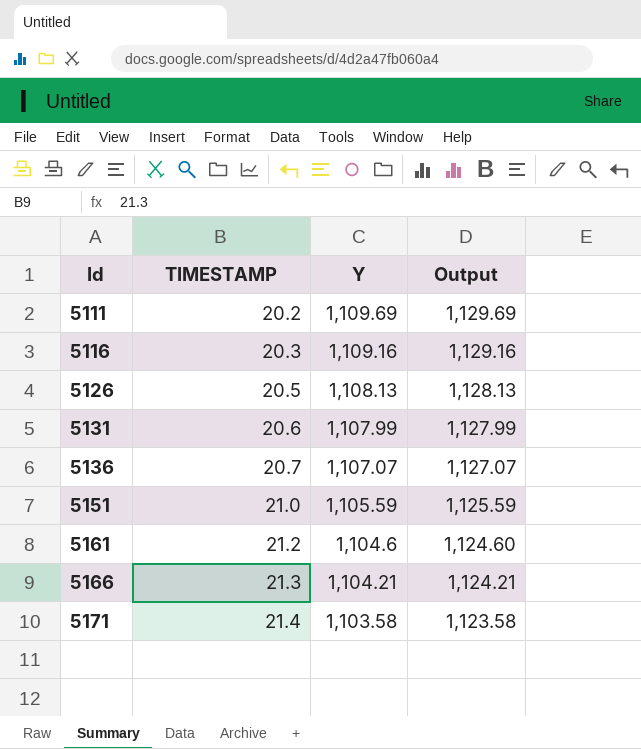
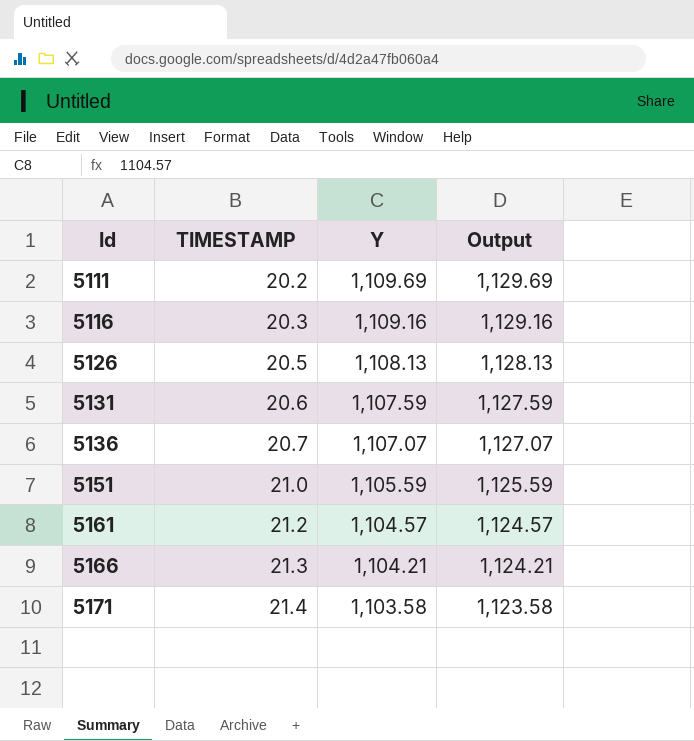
5131 | Y: 1,107.99 -> 1,107.59
5131 | Output: 1,127.99 -> 1,127.59
5161 | Y: 1,104.6 -> 1,104.57
5161 | Output: 1,124.60 -> 1,124.57

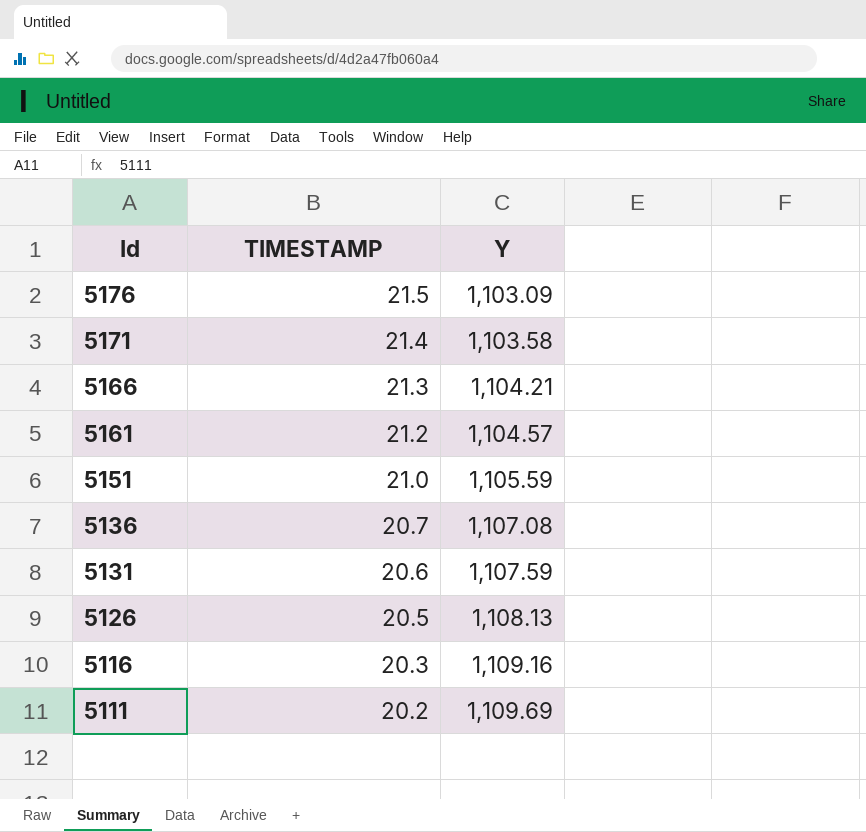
row order: Id ascending -> Id descending
column Output | formula: [Y] + 20 -> none
row 5176: none -> 21.5 | 1,103.09
5136 | Y: 1,107.07 -> 1,107.08

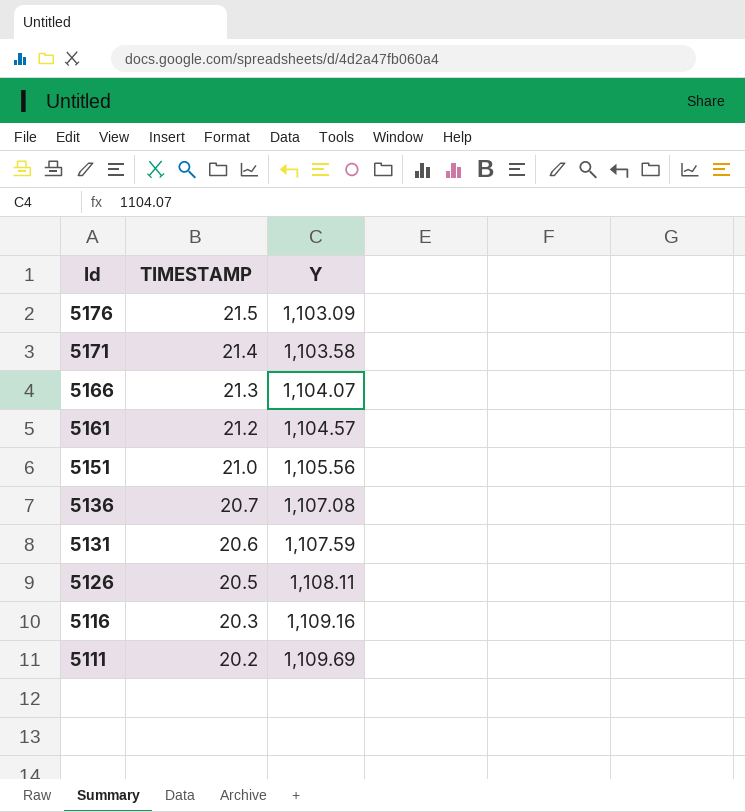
5166 | Y: 1,104.21 -> 1,104.07
5151 | Y: 1,105.59 -> 1,105.56
5126 | Y: 1,108.13 -> 1,108.11

